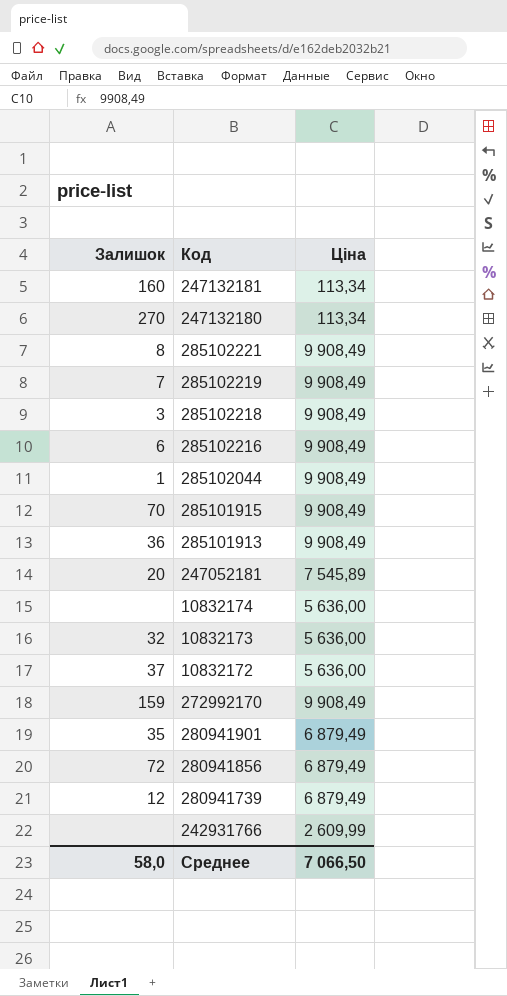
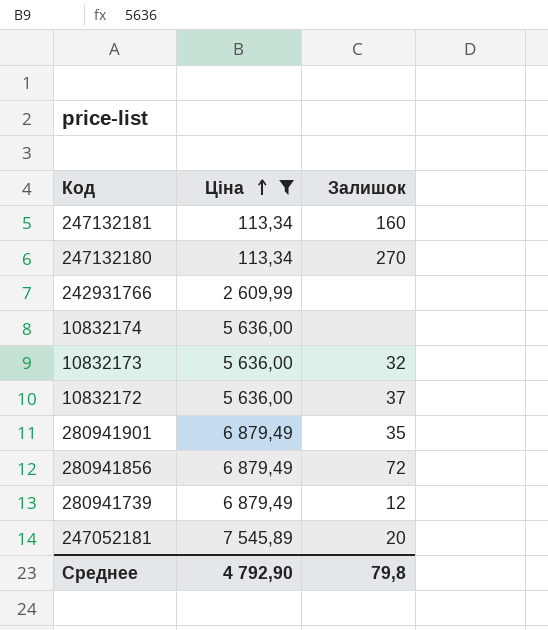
filter: none -> Ціна != 9 908,49
row order: none -> Ціна ascending
column Залишок | position: 1 -> 3
Среднее | Ціна: 7 066,50 -> 4 792,90
Среднее | Залишок: 58,0 -> 79,8

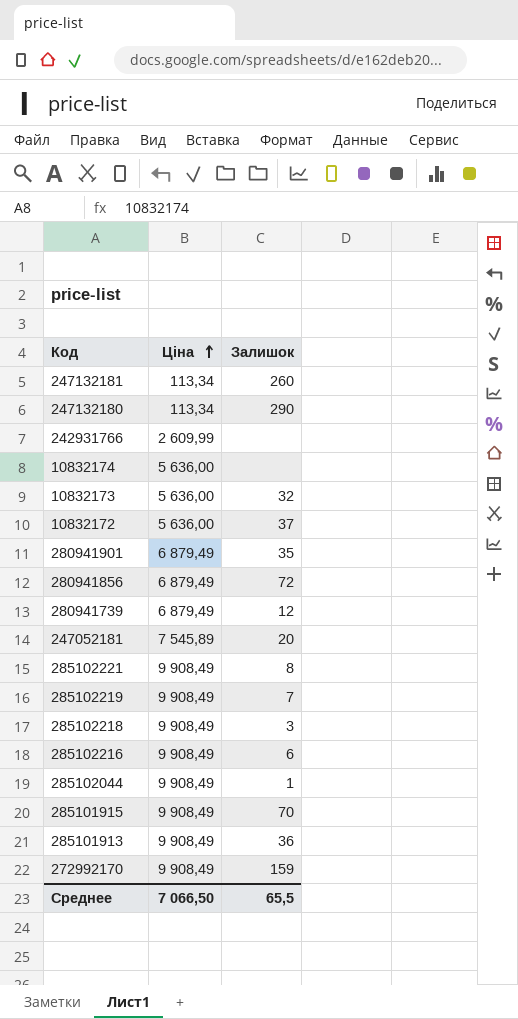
filter: Ціна != 9 908,49 -> none
247132181 | Залишок: 160 -> 260
247132180 | Залишок: 270 -> 290
Среднее | Ціна: 4 792,90 -> 7 066,50
Среднее | Залишок: 79,8 -> 65,5

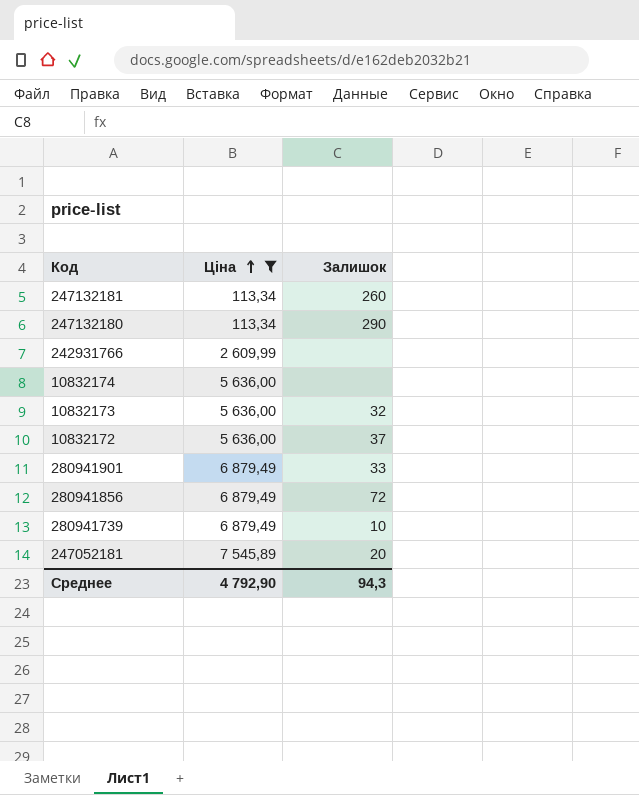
filter: none -> Ціна != 9 908,49
280941901 | Залишок: 35 -> 33
280941739 | Залишок: 12 -> 10
Среднее | Ціна: 7 066,50 -> 4 792,90
Среднее | Залишок: 65,5 -> 94,3

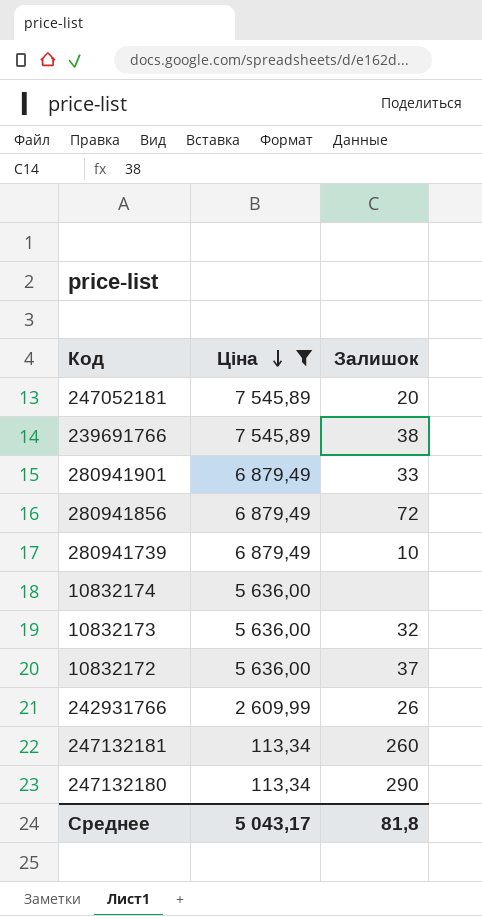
row order: Ціна ascending -> Ціна descending
row 239691766: none -> 7 545,89 | 38
242931766 | Залишок: none -> 26
Среднее | Ціна: 4 792,90 -> 5 043,17
Среднее | Залишок: 94,3 -> 81,8

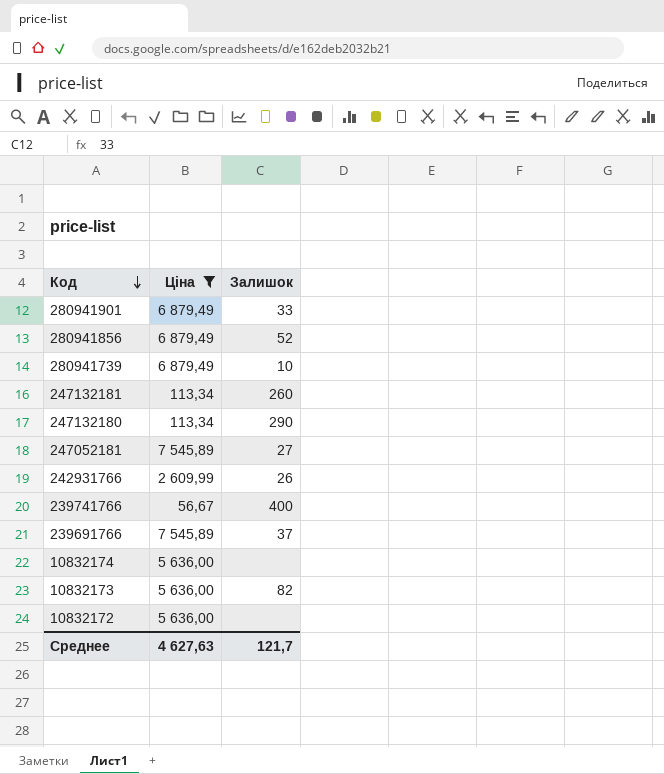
row order: Ціна descending -> Код descending
280941856 | Залишок: 72 -> 52
247052181 | Залишок: 20 -> 27
row 239741766: none -> 56,67 | 400
239691766 | Залишок: 38 -> 37
10832173 | Залишок: 32 -> 82
10832172 | Залишок: 37 -> none
Среднее | Ціна: 5 043,17 -> 4 627,63
Среднее | Залишок: 81,8 -> 121,7

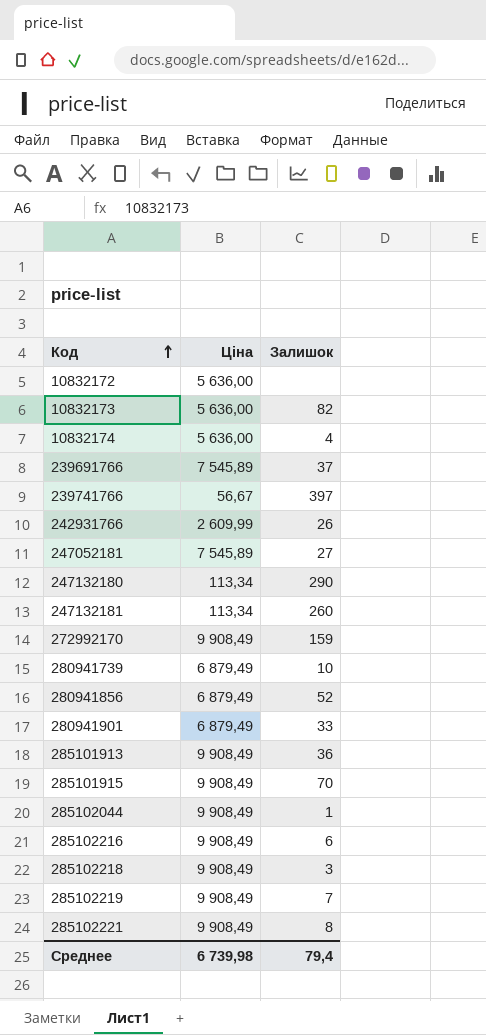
filter: Ціна != 9 908,49 -> none
row order: Код descending -> Код ascending
10832174 | Залишок: none -> 4
239741766 | Залишок: 400 -> 397
Среднее | Ціна: 4 627,63 -> 6 739,98
Среднее | Залишок: 121,7 -> 79,4

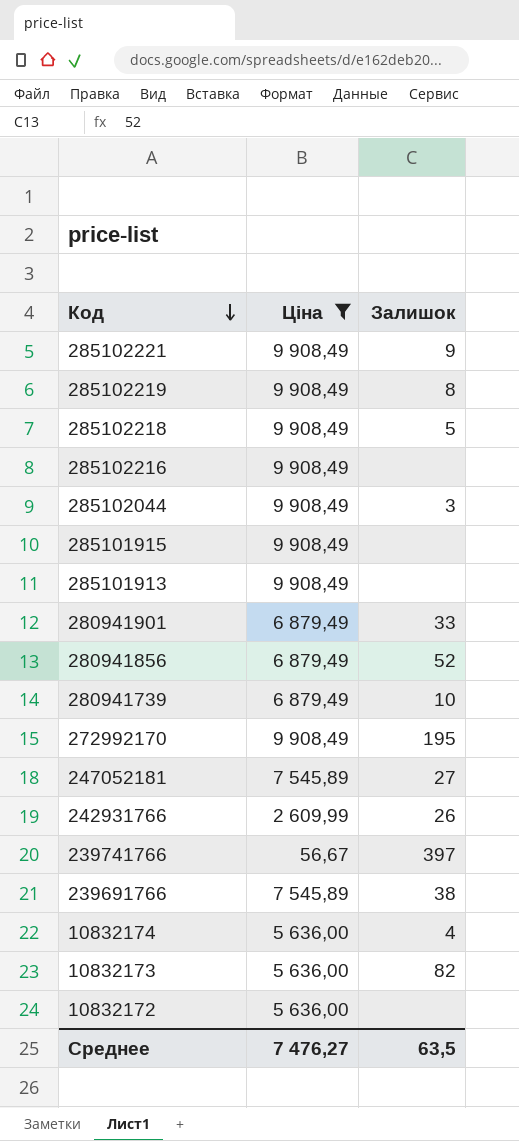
filter: none -> Ціна != 113,34
row order: Код ascending -> Код descending
285102221 | Залишок: 8 -> 9
285102219 | Залишок: 7 -> 8
285102218 | Залишок: 3 -> 5
285102216 | Залишок: 6 -> none
285102044 | Залишок: 1 -> 3
285101915 | Залишок: 70 -> none
285101913 | Залишок: 36 -> none
272992170 | Залишок: 159 -> 195
239691766 | Залишок: 37 -> 38
Среднее | Ціна: 6 739,98 -> 7 476,27
Среднее | Залишок: 79,4 -> 63,5

